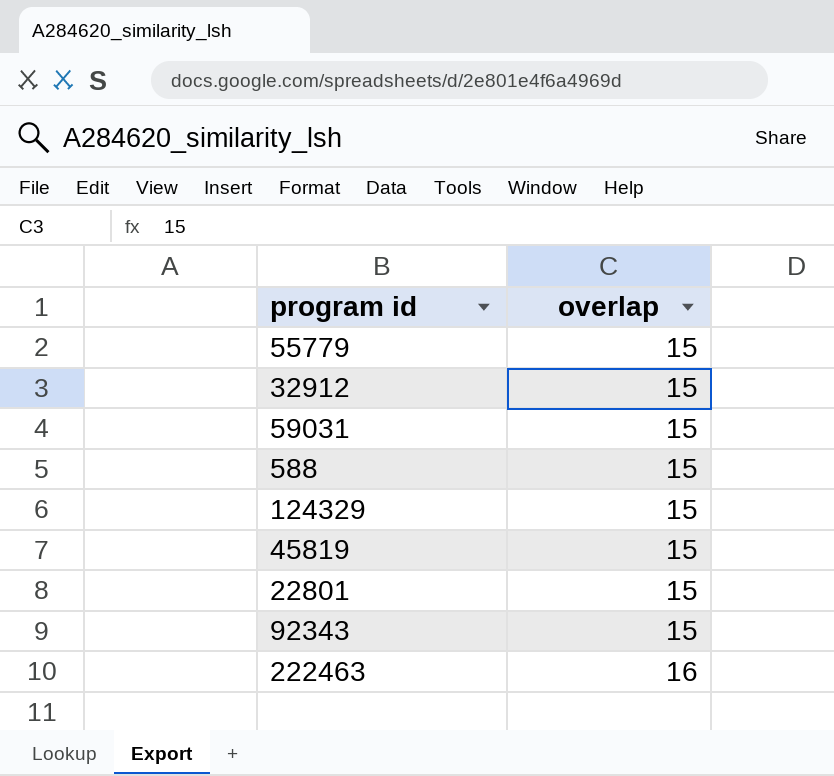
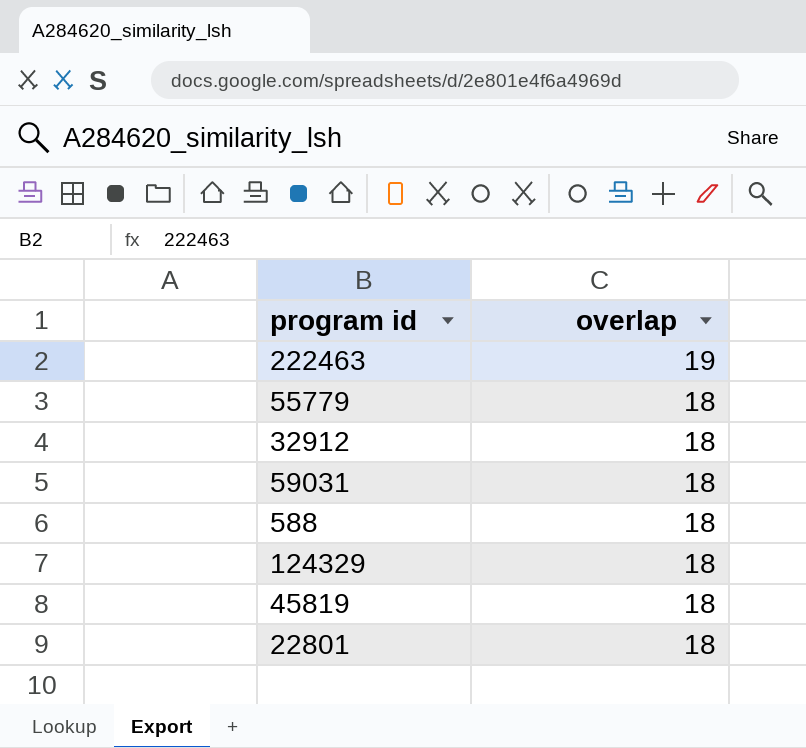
row order: overlap ascending -> overlap descending
row 92343: 15 -> none
222463 | overlap: 16 -> 19
55779 | overlap: 15 -> 18
32912 | overlap: 15 -> 18
59031 | overlap: 15 -> 18
588 | overlap: 15 -> 18
124329 | overlap: 15 -> 18
45819 | overlap: 15 -> 18
22801 | overlap: 15 -> 18

